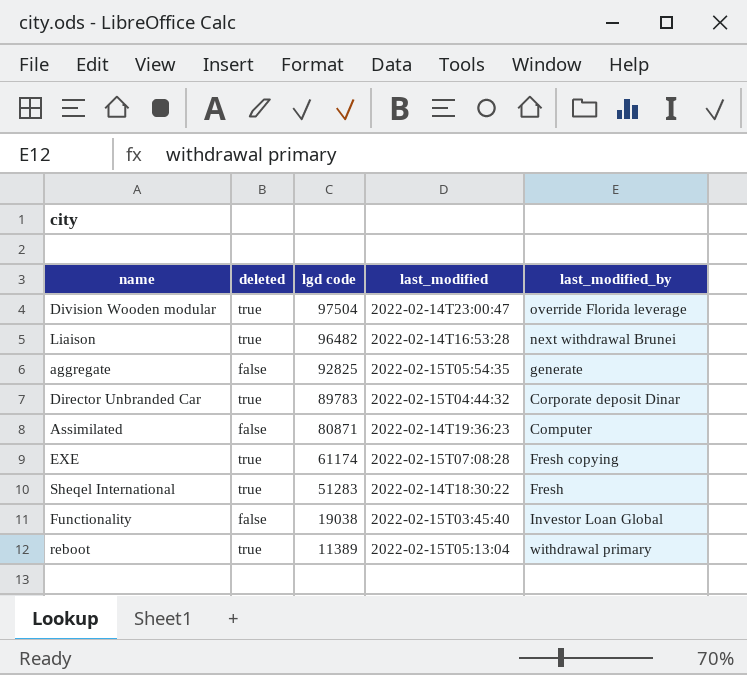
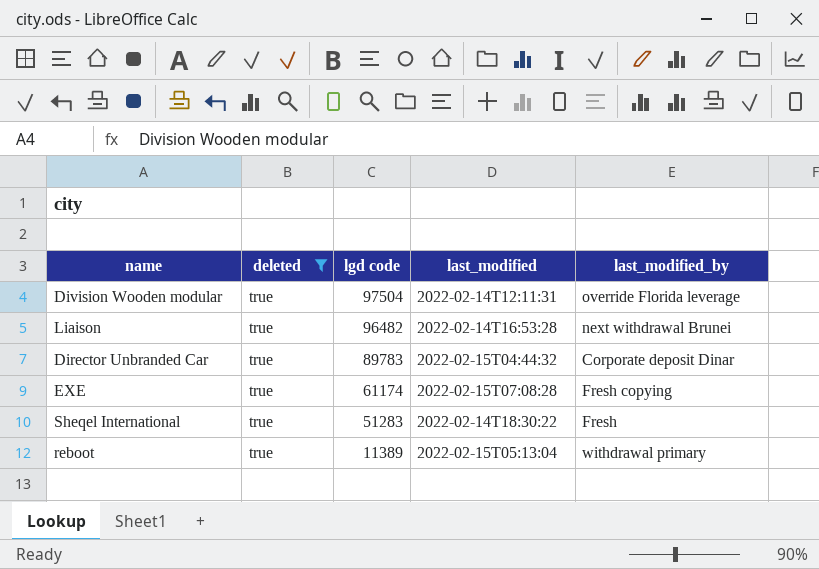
filter: none -> deleted = true
Division Wooden modular | last_modified: 2022-02-14T23:00:47 -> 2022-02-14T12:11:31

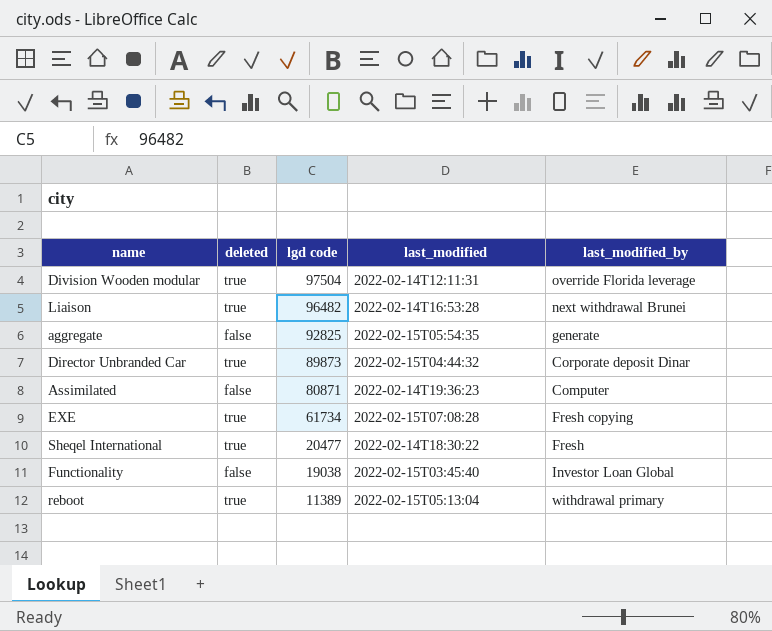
filter: deleted = true -> none
Director Unbranded Car | lgd code: 89783 -> 89873
EXE | lgd code: 61174 -> 61734
Sheqel International | lgd code: 51283 -> 20477

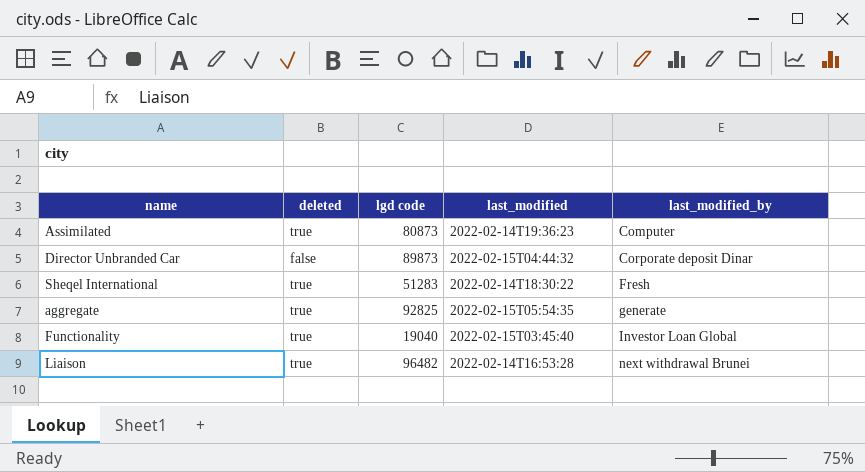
row order: lgd code descending -> last_modified_by ascending
row Division Wooden modular: true | 97504 | 2022-02-14T12:11:31 | override Florida leverage -> none
row EXE: true | 61734 | 2022-02-15T07:08:28 | Fresh copying -> none
row reboot: true | 11389 | 2022-02-15T05:13:04 | withdrawal primary -> none
Assimilated | deleted: false -> true
Assimilated | lgd code: 80871 -> 80873
Director Unbranded Car | deleted: true -> false
Sheqel International | lgd code: 20477 -> 51283
aggregate | deleted: false -> true
Functionality | deleted: false -> true
Functionality | lgd code: 19038 -> 19040

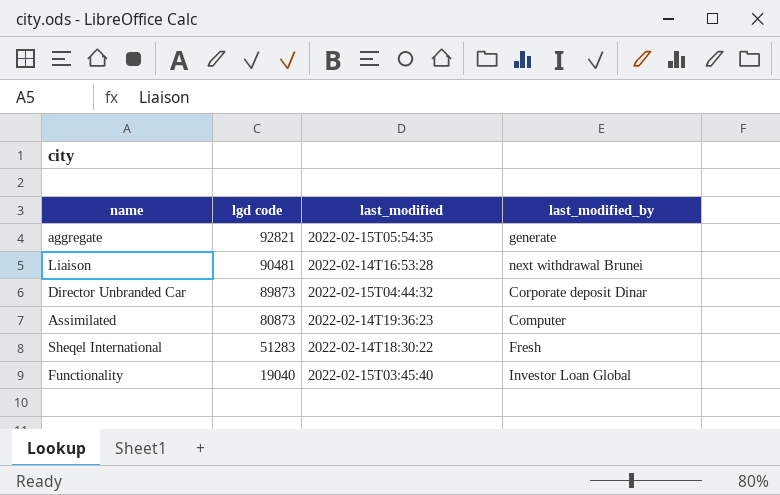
row order: last_modified_by ascending -> lgd code descending
column deleted | position: 2 -> none
aggregate | lgd code: 92825 -> 92821
Liaison | lgd code: 96482 -> 90481

